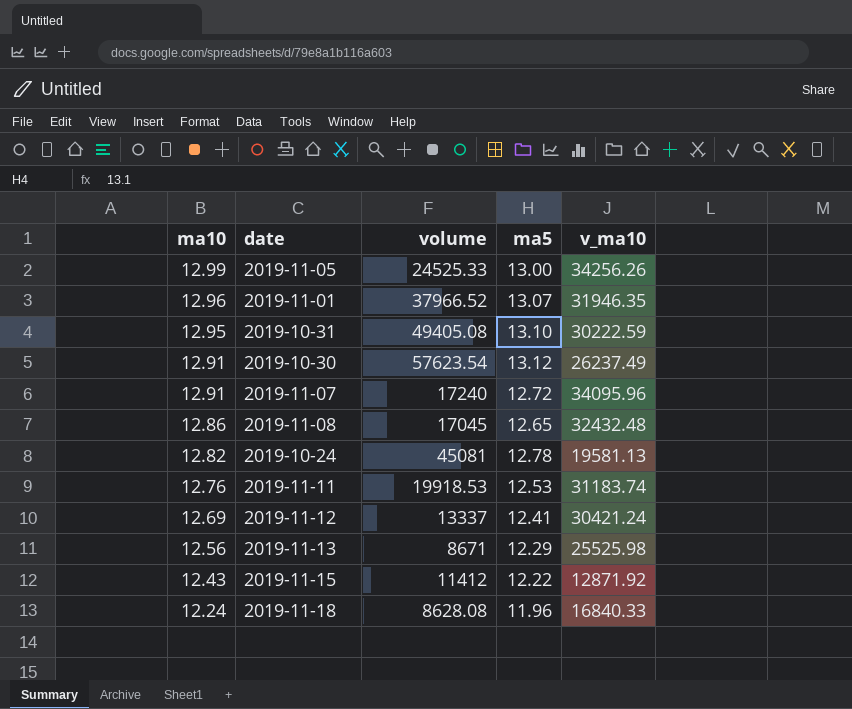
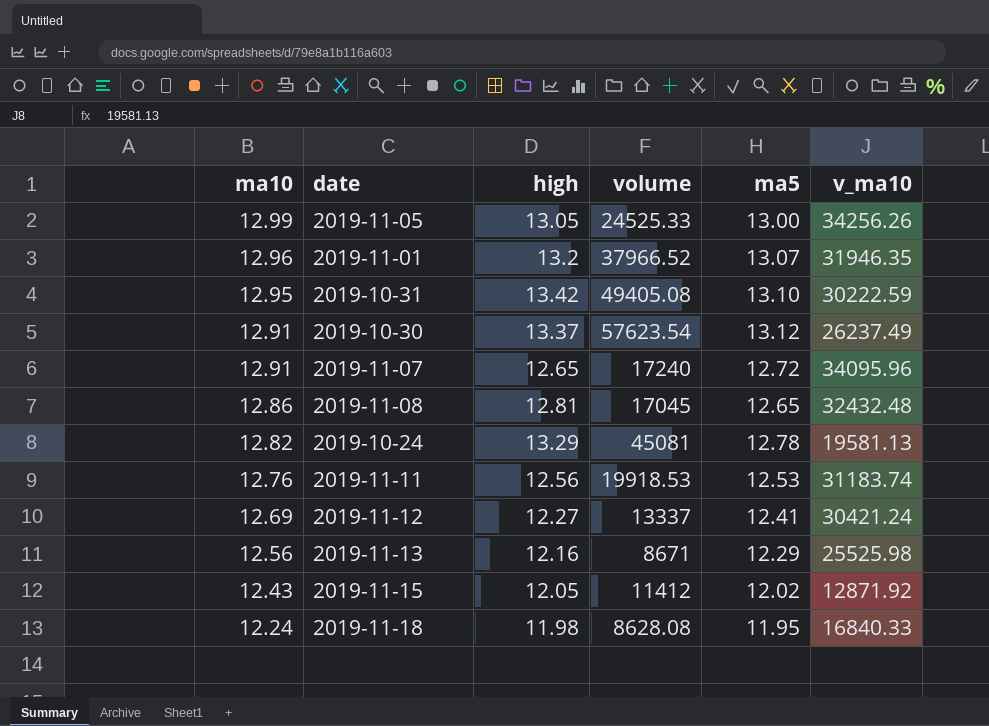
column high | position: none -> 3
2019-11-15 | ma5: 12.22 -> 12.02
2019-11-18 | ma5: 11.96 -> 11.95

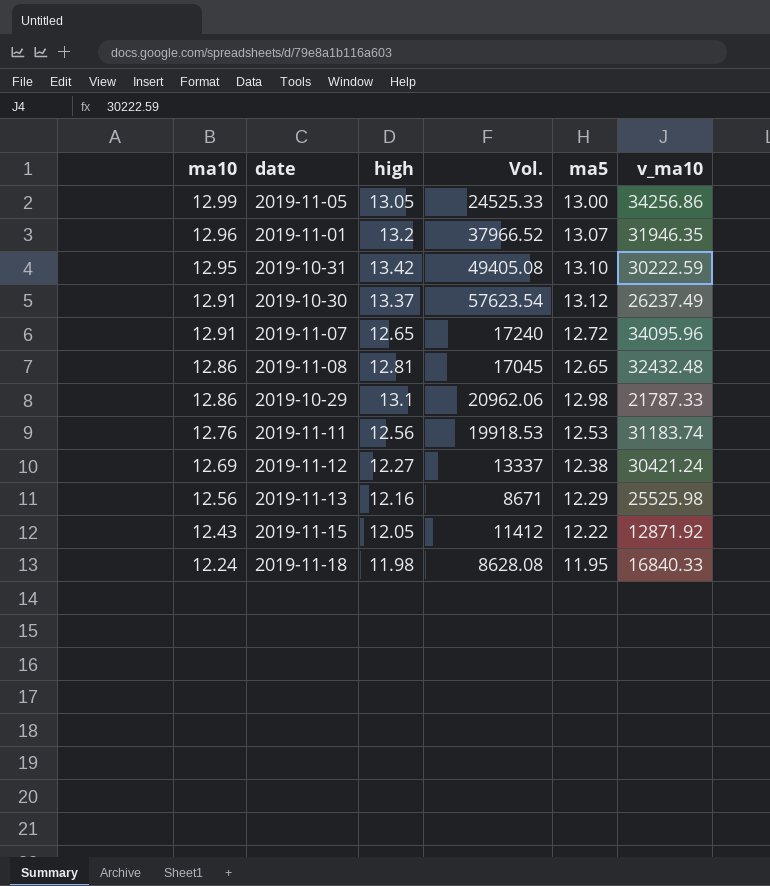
column name: volume -> Vol.
row 2019-10-24: 12.82 | 13.29 | 45081 | 12.78 | 19581.13 -> none
2019-11-05 | v_ma10: 34256.26 -> 34256.86
row 2019-10-29: none -> 12.86 | 13.1 | 20962.06 | 12.98 | 21787.33
2019-11-12 | ma5: 12.41 -> 12.38
2019-11-15 | ma5: 12.02 -> 12.22

